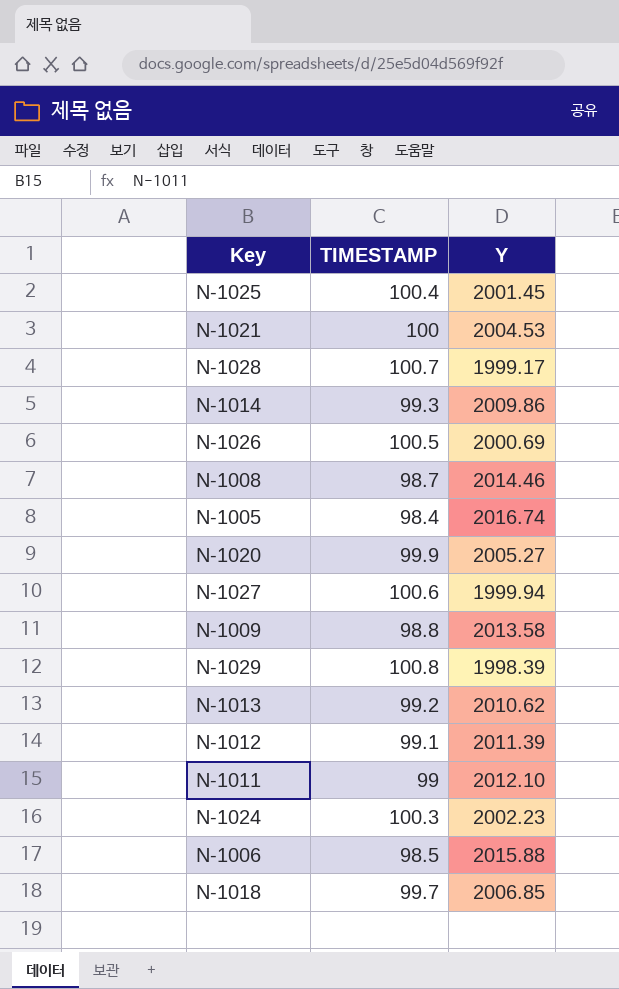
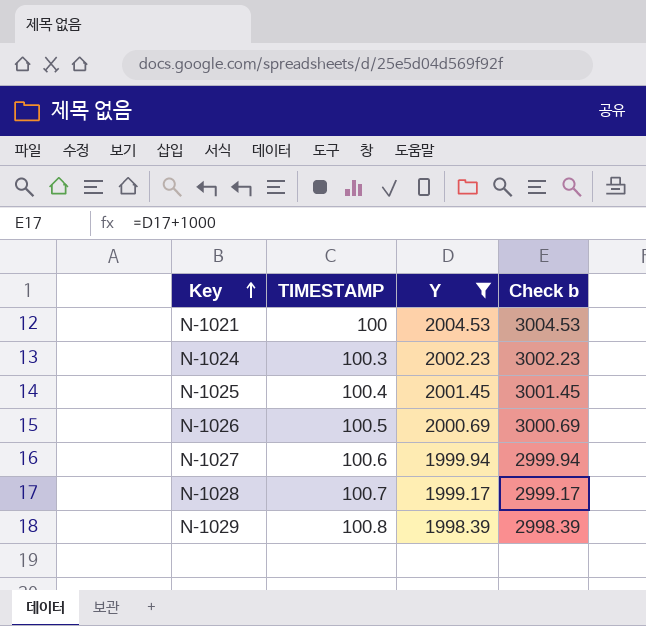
filter: none -> Y <= 2004.53
row order: none -> Key ascending
column Check b | formula: none -> [Y] + 1000

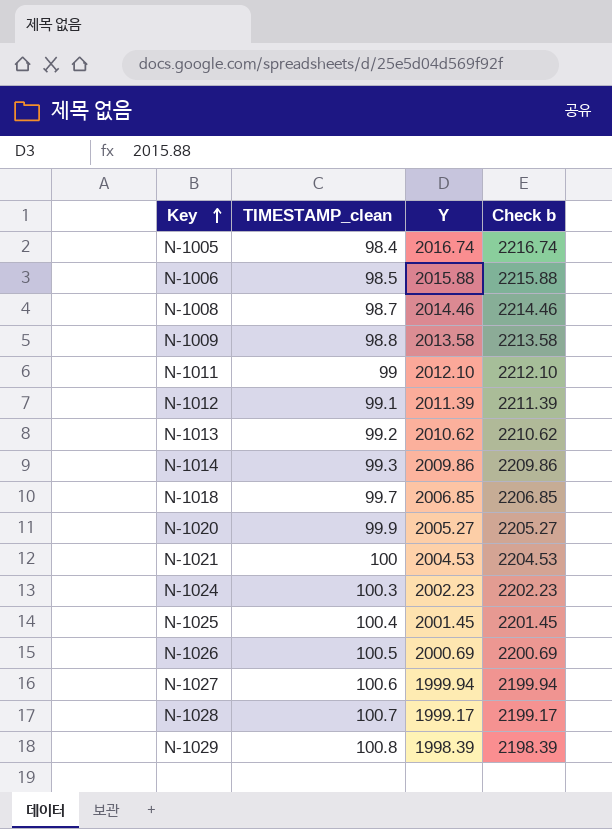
filter: Y <= 2004.53 -> none
column name: TIMESTAMP -> TIMESTAMP_clean
column Check b | formula: [Y] + 1000 -> [Y] + 200

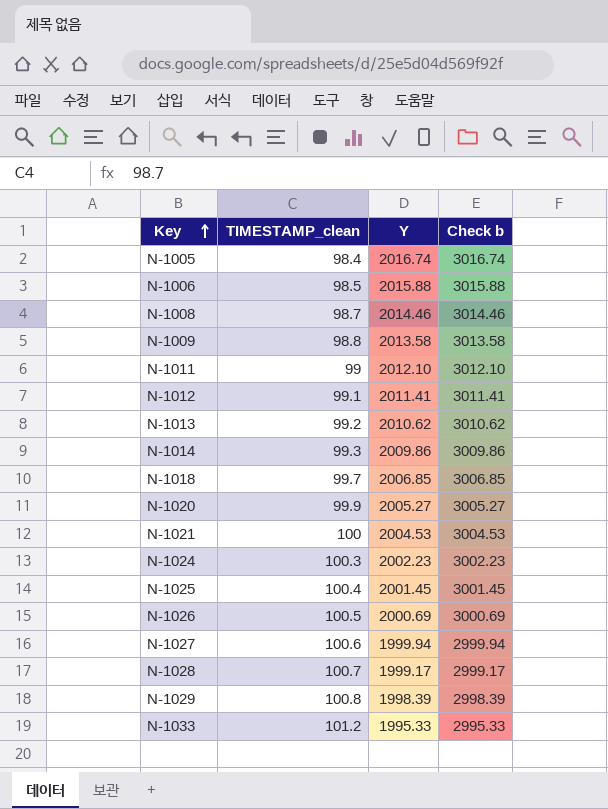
column Check b | formula: [Y] + 200 -> [Y] + 1000
N-1012 | Y: 2011.39 -> 2011.41
row N-1033: none -> 101.2 | 1995.33 | 2995.33

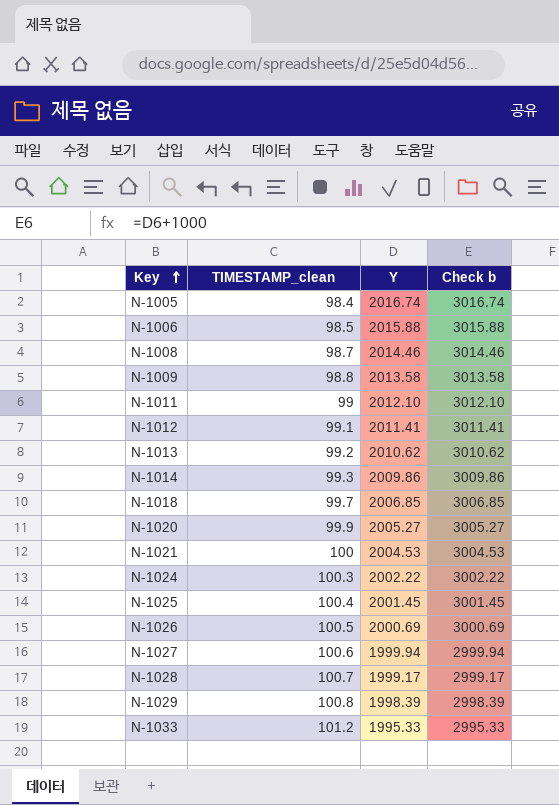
N-1024 | Y: 2002.23 -> 2002.22
N-1024 | Check b: 3002.23 -> 3002.22

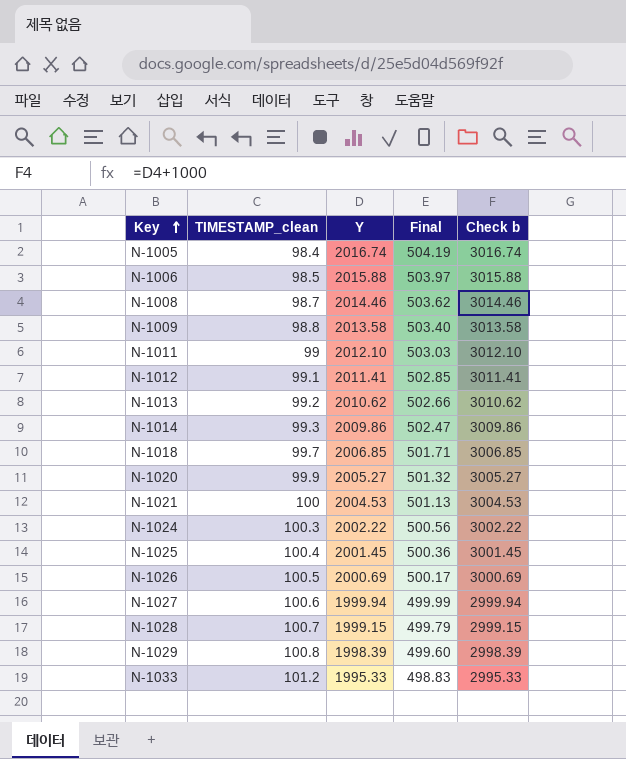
column Final | formula: none -> [Y] * 0.25
N-1028 | Y: 1999.17 -> 1999.15
N-1028 | Check b: 2999.17 -> 2999.15

